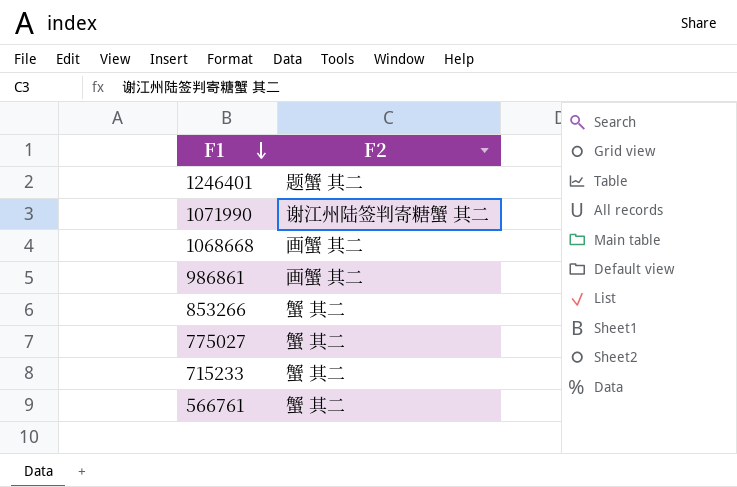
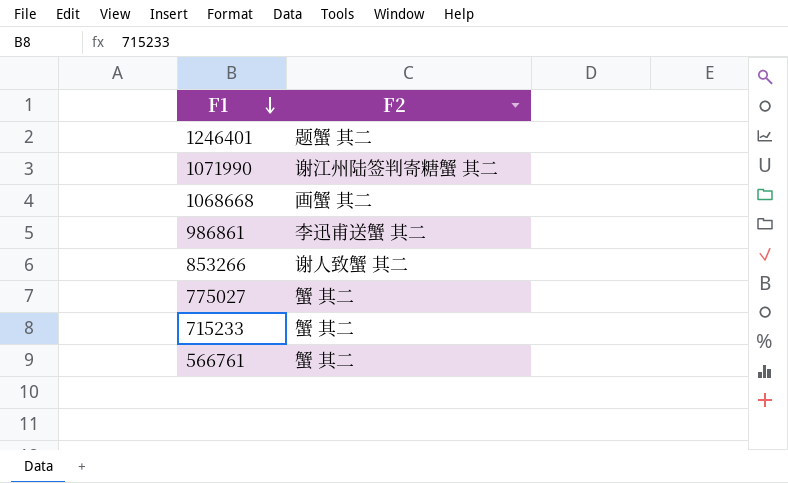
986861 | F2: 画蟹 其二 -> 李迅甫送蟹 其二
853266 | F2: 蟹 其二 -> 谢人致蟹 其二

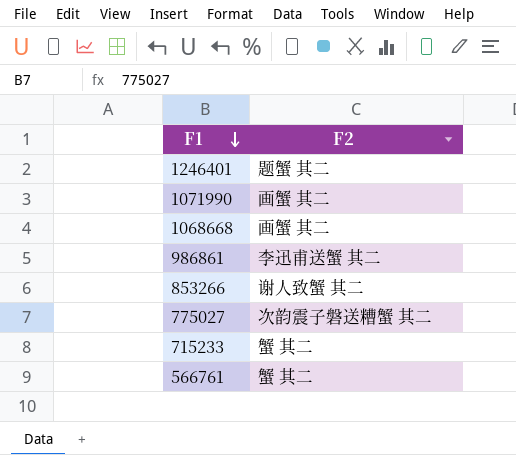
1071990 | F2: 谢江州陆签判寄糖蟹 其二 -> 画蟹 其二
775027 | F2: 蟹 其二 -> 次韵震子磐送糟蟹 其二

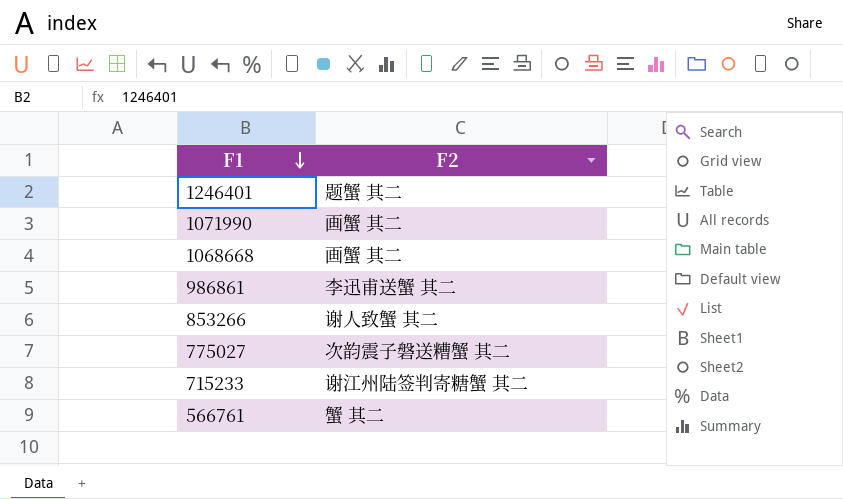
715233 | F2: 蟹 其二 -> 谢江州陆签判寄糖蟹 其二

